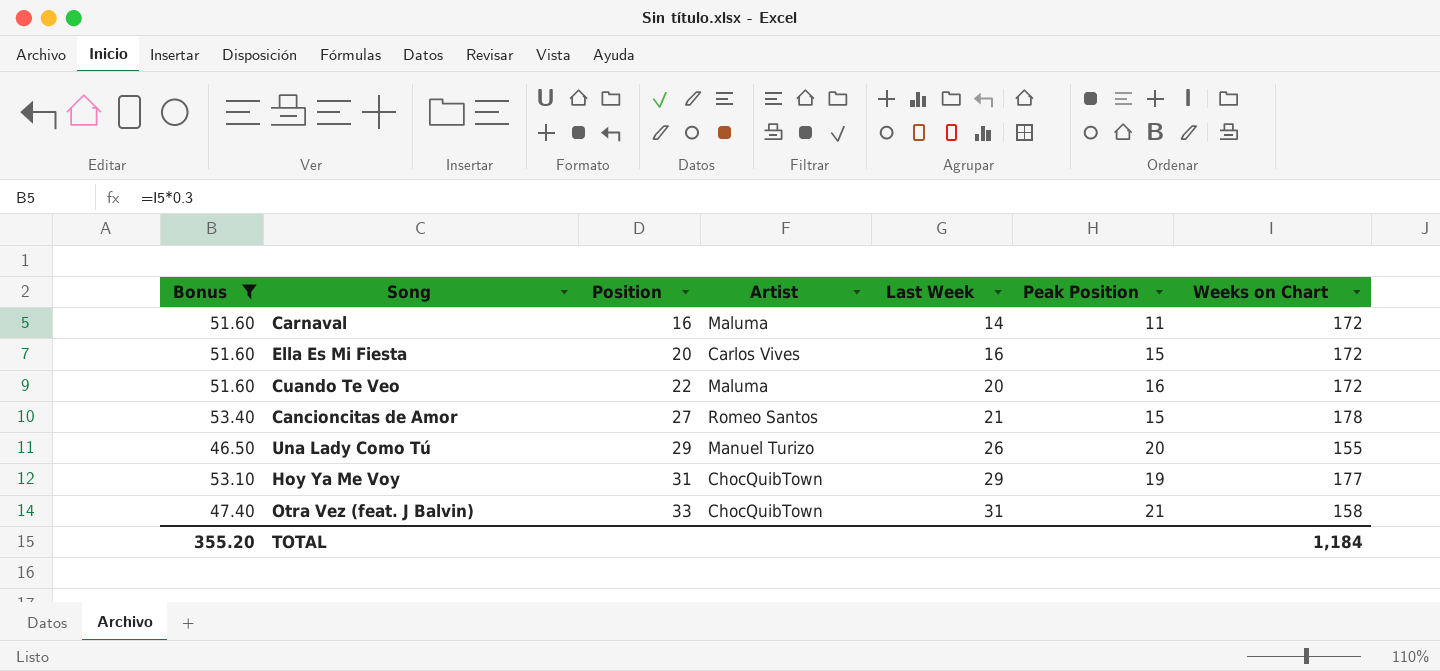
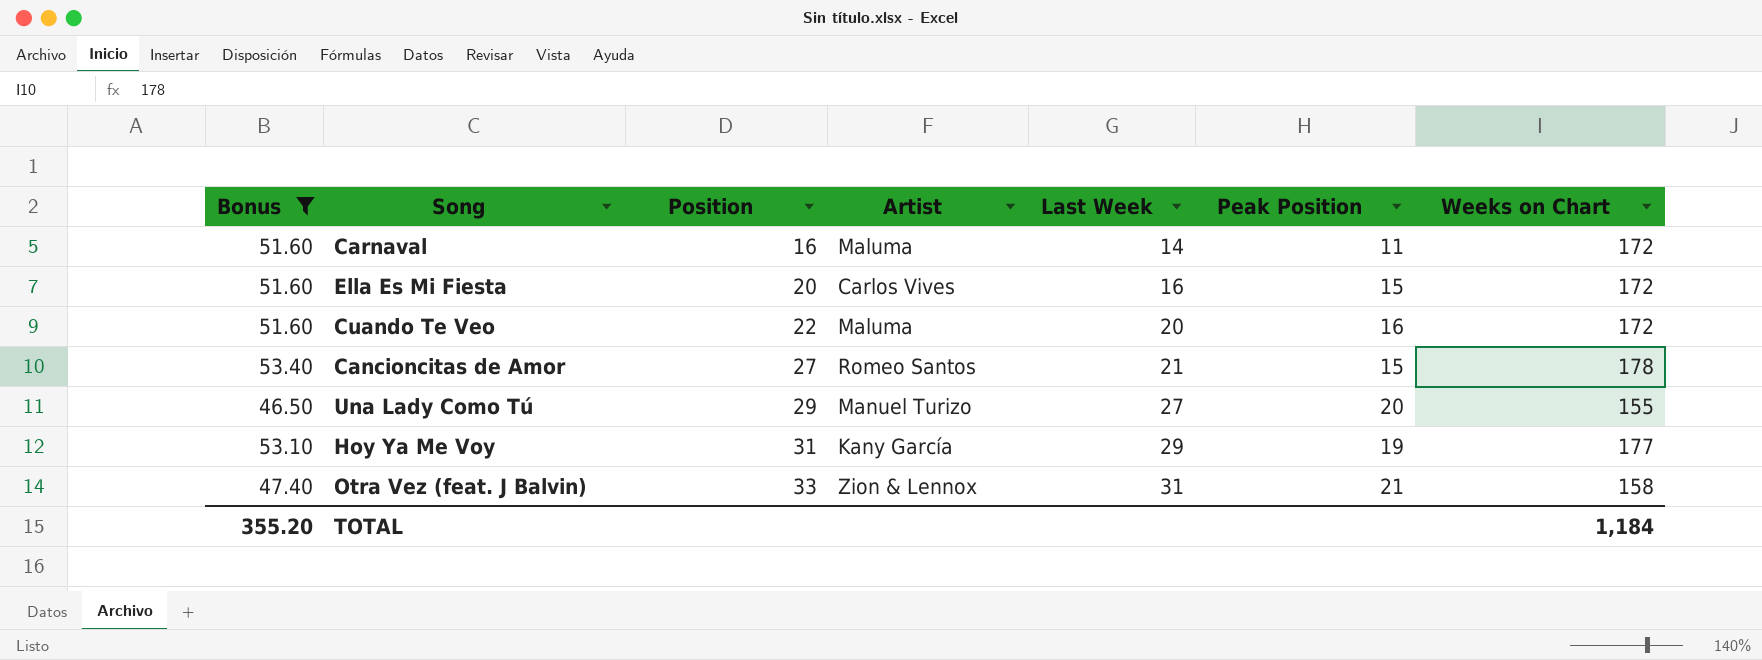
Una Lady Como Tú | Last Week: 26 -> 27
Hoy Ya Me Voy | Artist: ChocQuibTown -> Kany García
Otra Vez (feat. J Balvin) | Artist: ChocQuibTown -> Zion & Lennox

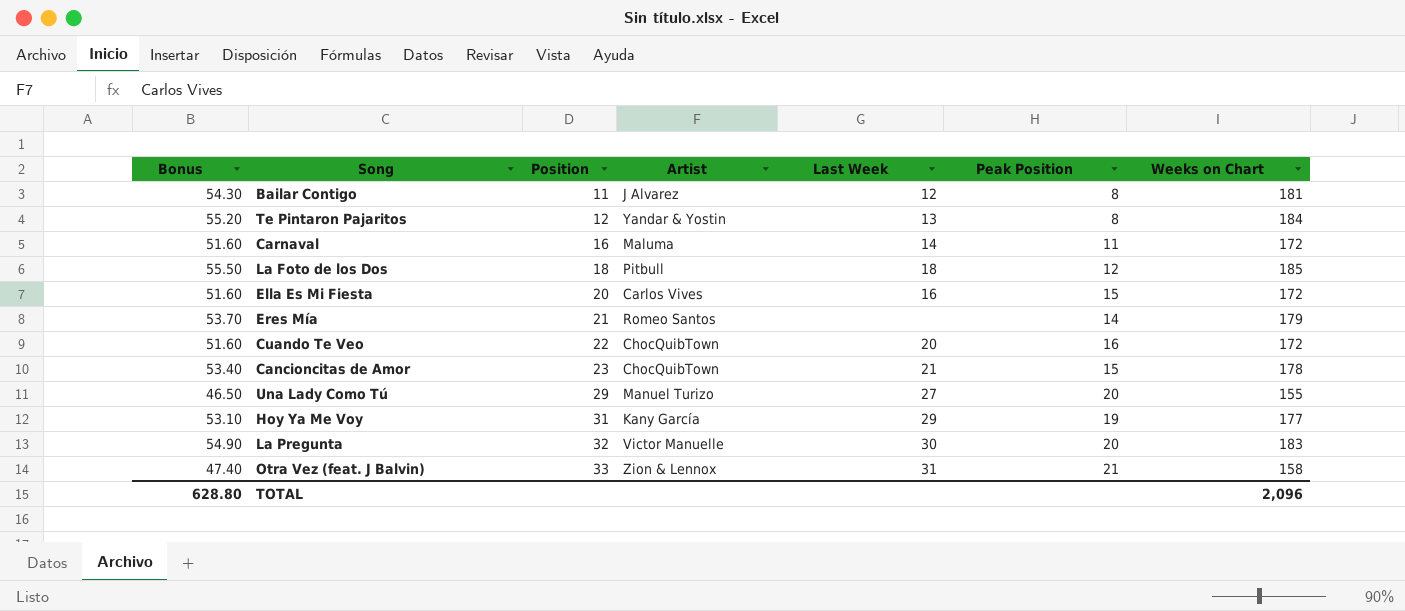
filter: Bonus <= 53.40 -> none
Cuando Te Veo | Artist: Maluma -> ChocQuibTown
Cancioncitas de Amor | Position: 27 -> 23
Cancioncitas de Amor | Artist: Romeo Santos -> ChocQuibTown
TOTAL | Bonus: 355.20 -> 628.80
TOTAL | Weeks on Chart: 1,184 -> 2,096

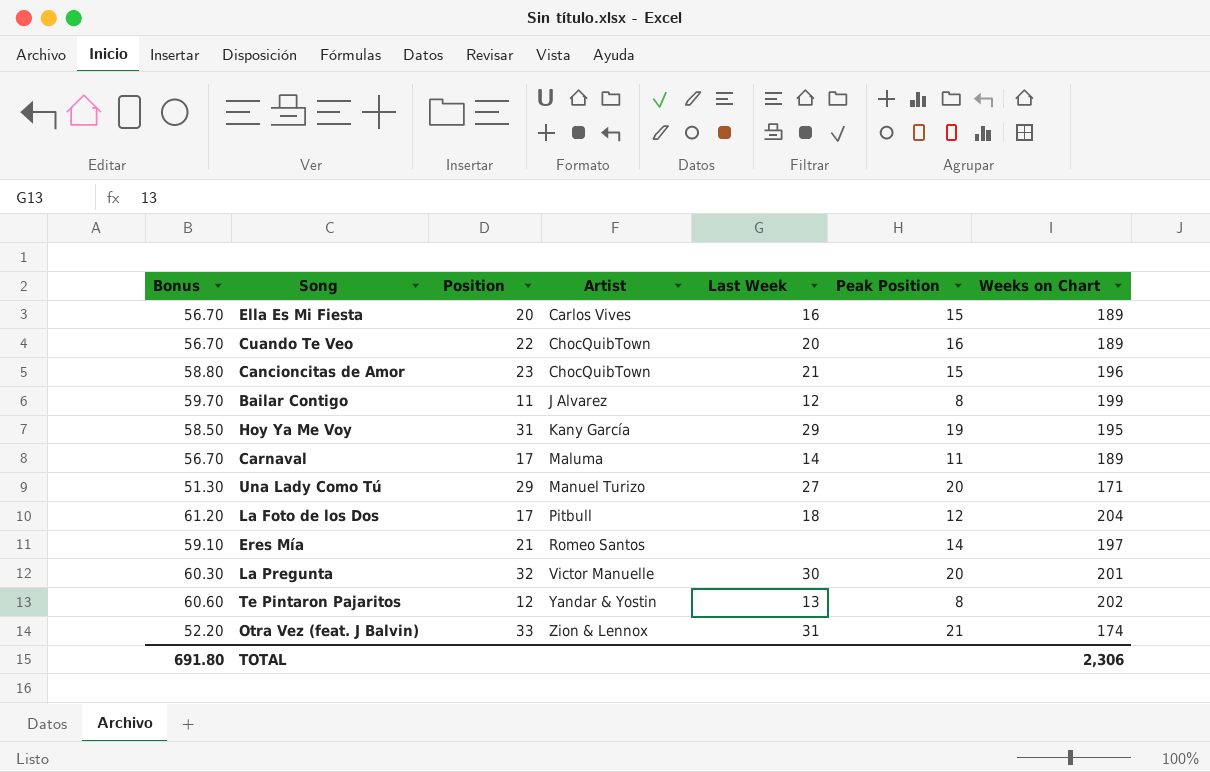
row order: Position ascending -> Artist ascending
Ella Es Mi Fiesta | Bonus: 51.60 -> 56.70
Ella Es Mi Fiesta | Weeks on Chart: 172 -> 189
Cuando Te Veo | Bonus: 51.60 -> 56.70
Cuando Te Veo | Weeks on Chart: 172 -> 189
Cancioncitas de Amor | Bonus: 53.40 -> 58.80
Cancioncitas de Amor | Weeks on Chart: 178 -> 196
Bailar Contigo | Bonus: 54.30 -> 59.70
Bailar Contigo | Weeks on Chart: 181 -> 199
Hoy Ya Me Voy | Bonus: 53.10 -> 58.50
Hoy Ya Me Voy | Weeks on Chart: 177 -> 195
Carnaval | Bonus: 51.60 -> 56.70
Carnaval | Position: 16 -> 17
Carnaval | Weeks on Chart: 172 -> 189
Una Lady Como Tú | Bonus: 46.50 -> 51.30
Una Lady Como Tú | Weeks on Chart: 155 -> 171
La Foto de los Dos | Bonus: 55.50 -> 61.20
La Foto de los Dos | Position: 18 -> 17
La Foto de los Dos | Weeks on Chart: 185 -> 204
Eres Mía | Bonus: 53.70 -> 59.10
Eres Mía | Weeks on Chart: 179 -> 197
La Pregunta | Bonus: 54.90 -> 60.30
La Pregunta | Weeks on Chart: 183 -> 201
Te Pintaron Pajaritos | Bonus: 55.20 -> 60.60
Te Pintaron Pajaritos | Weeks on Chart: 184 -> 202
Otra Vez (feat. J Balvin) | Bonus: 47.40 -> 52.20
Otra Vez (feat. J Balvin) | Weeks on Chart: 158 -> 174
TOTAL | Bonus: 628.80 -> 691.80
TOTAL | Weeks on Chart: 2,096 -> 2,306

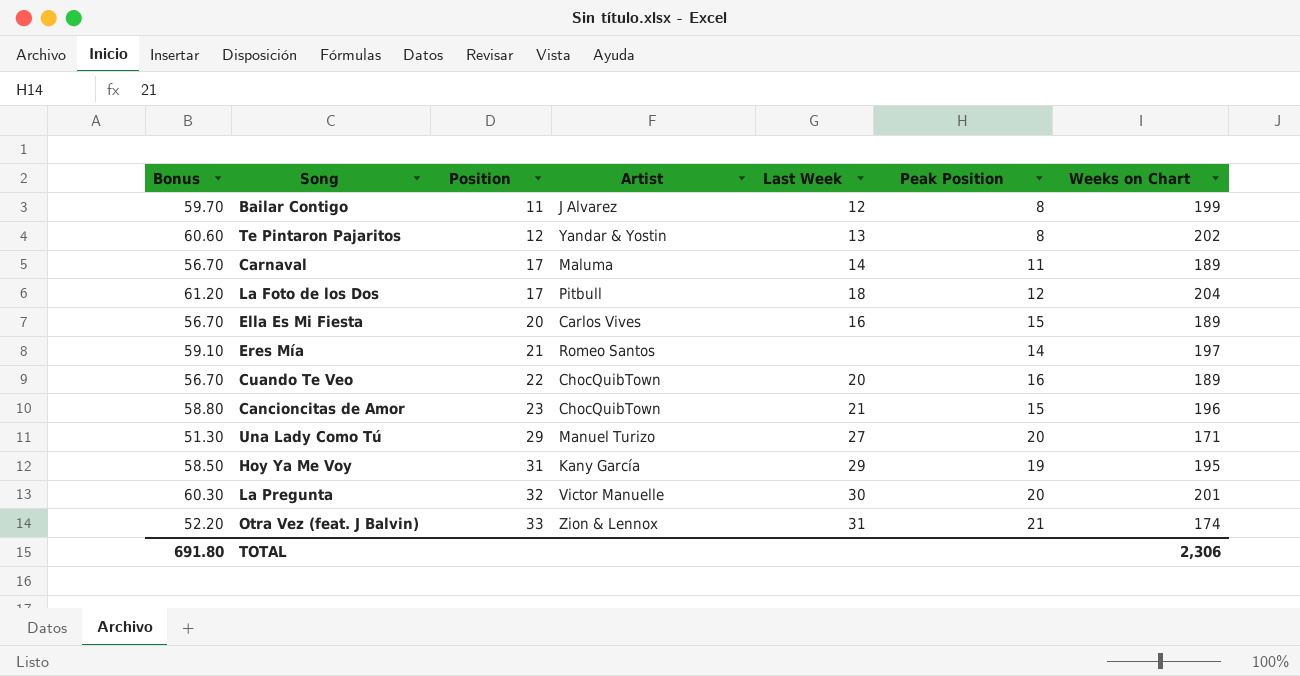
row order: Artist ascending -> Position ascending

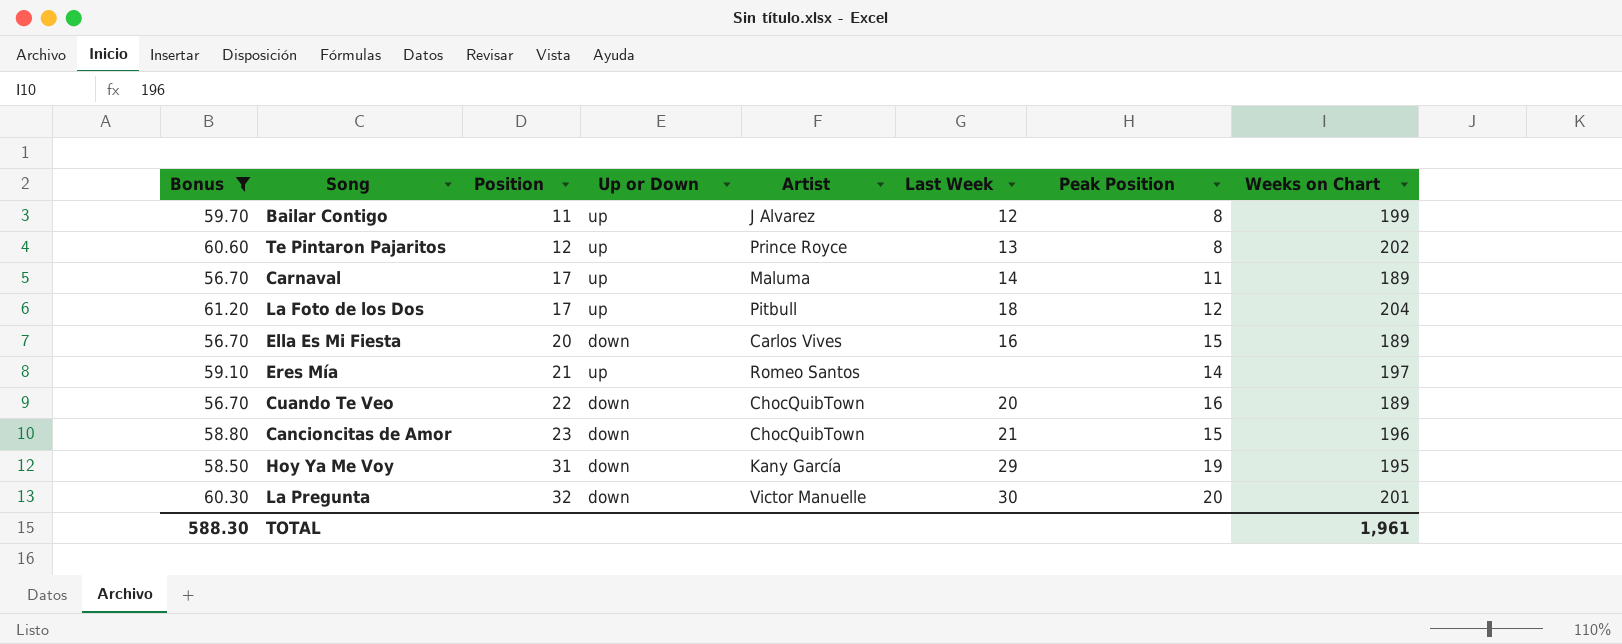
filter: none -> Bonus >= 56.70
column Up or Down | position: none -> 4
Te Pintaron Pajaritos | Artist: Yandar & Yostin -> Prince Royce
TOTAL | Bonus: 691.80 -> 588.30
TOTAL | Weeks on Chart: 2,306 -> 1,961

